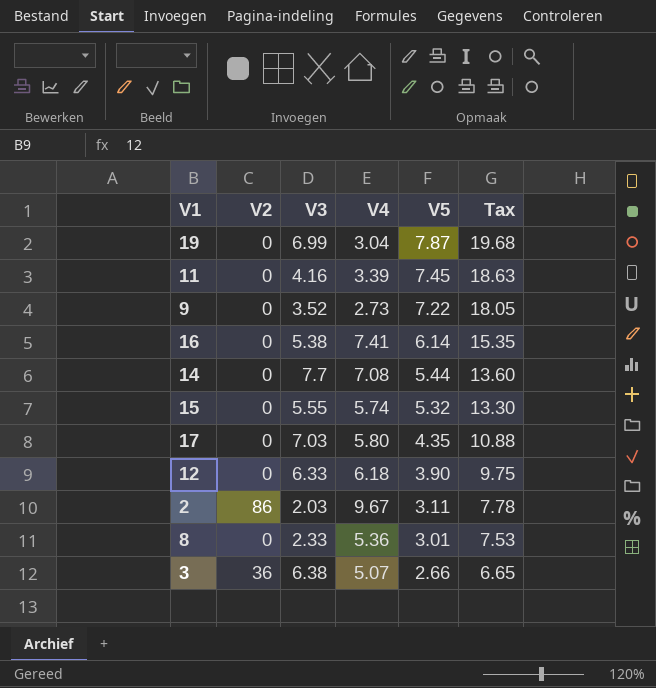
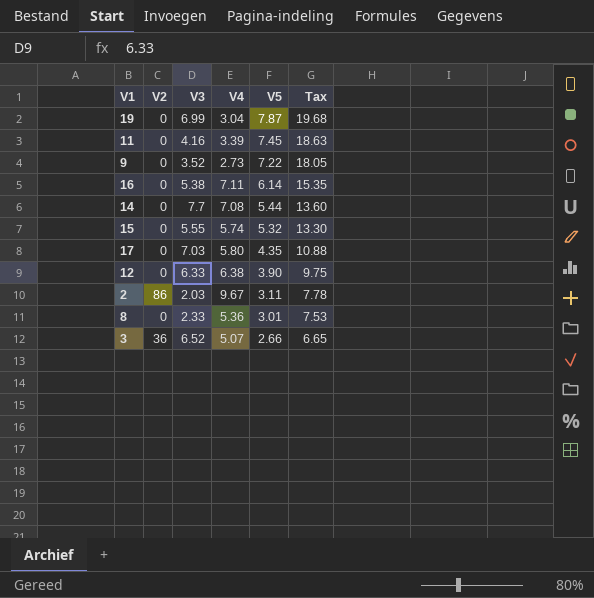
16 | V4: 7.41 -> 7.11
12 | V4: 6.18 -> 6.38
3 | V3: 6.38 -> 6.52

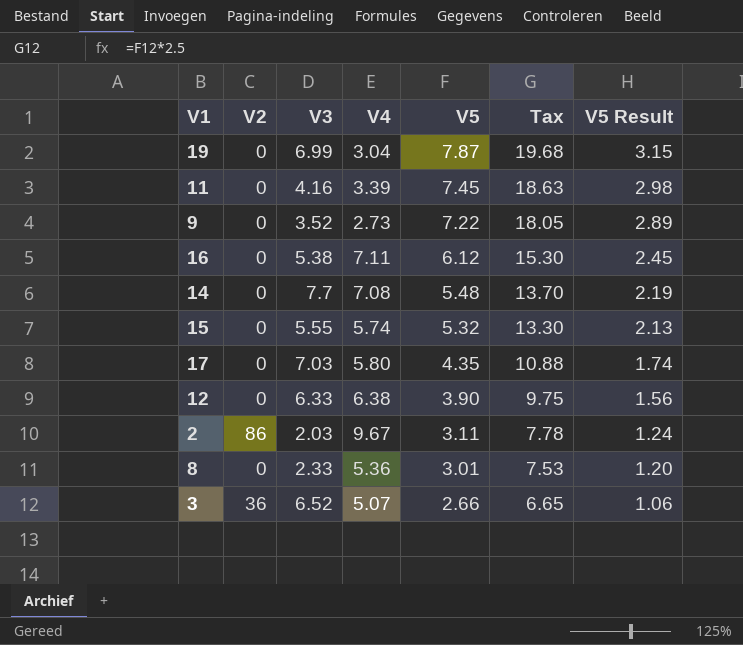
column V5 Result | formula: none -> [V5] * 0.4
16 | V5: 6.14 -> 6.12
16 | Tax: 15.35 -> 15.30
14 | V5: 5.44 -> 5.48
14 | Tax: 13.60 -> 13.70

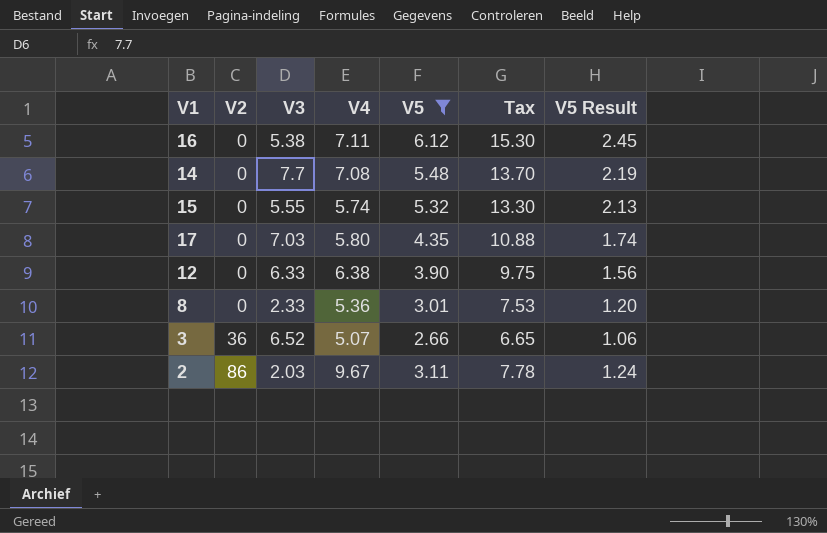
filter: none -> V5 <= 6.12
row order: V5 descending -> V2 ascending

